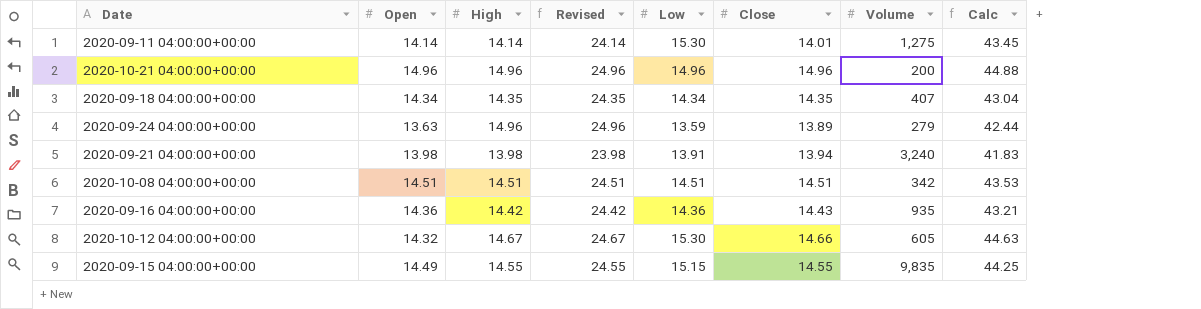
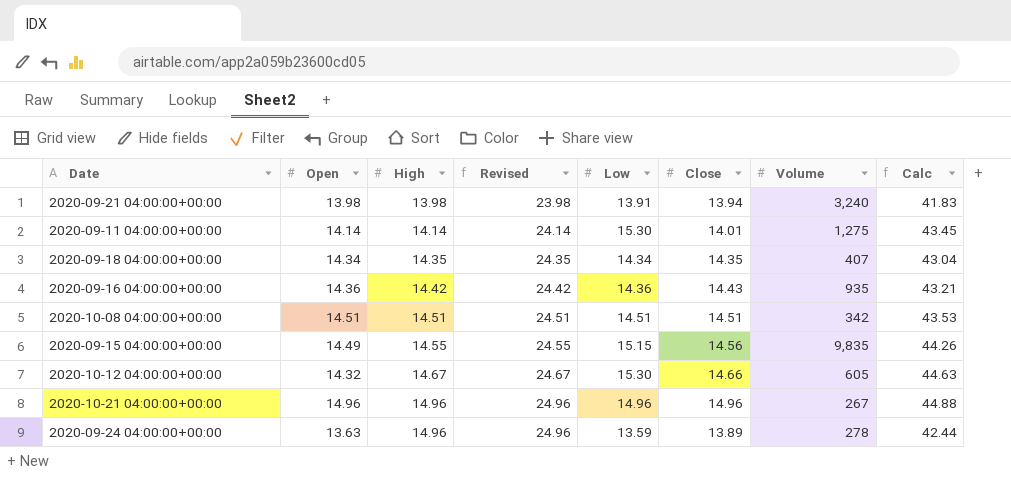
row order: none -> High ascending
2020-09-15 04:00:00+00:00 | Close: 14.55 -> 14.56
2020-09-15 04:00:00+00:00 | Calc: 44.25 -> 44.26
2020-10-21 04:00:00+00:00 | Volume: 200 -> 267
2020-09-24 04:00:00+00:00 | Volume: 279 -> 278

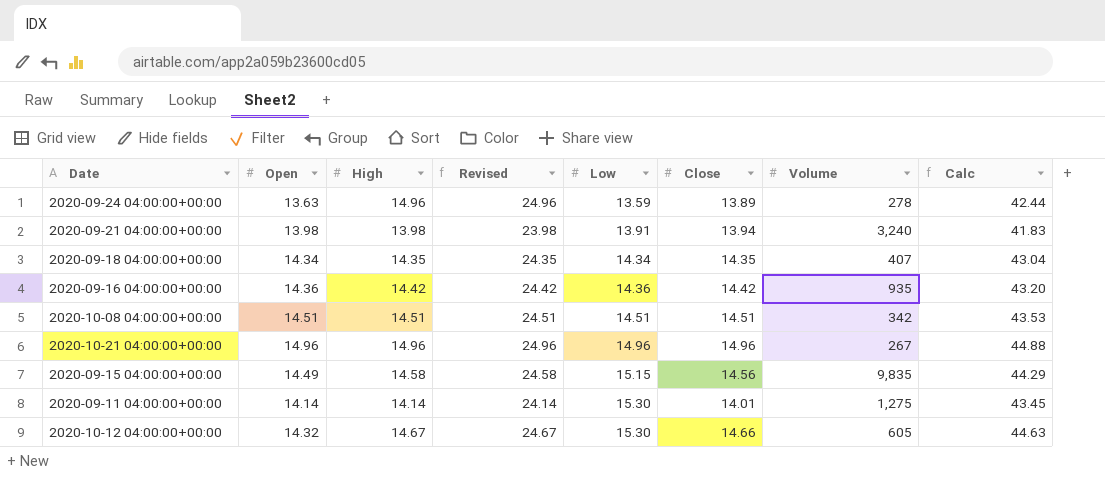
row order: High ascending -> Low ascending
2020-09-16 04:00:00+00:00 | Close: 14.43 -> 14.42
2020-09-16 04:00:00+00:00 | Calc: 43.21 -> 43.20
2020-09-15 04:00:00+00:00 | High: 14.55 -> 14.58
2020-09-15 04:00:00+00:00 | Revised: 24.55 -> 24.58
2020-09-15 04:00:00+00:00 | Calc: 44.26 -> 44.29

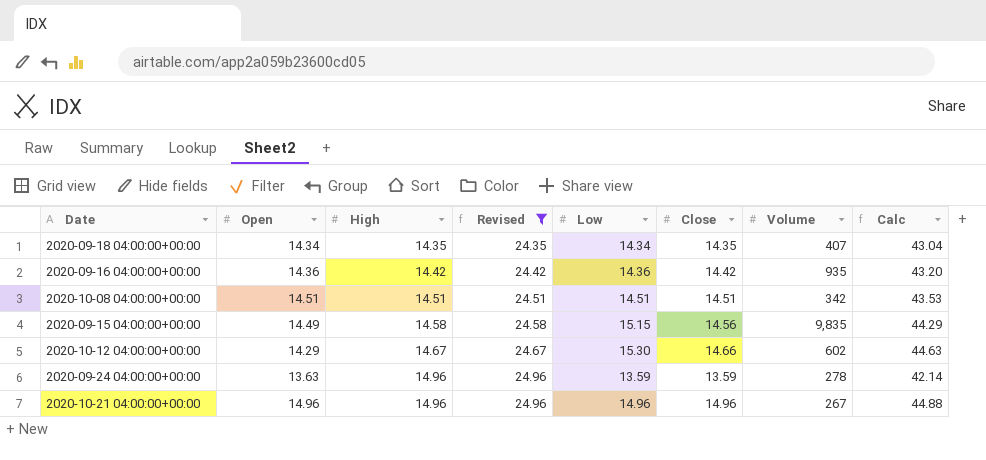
filter: none -> Revised >= 24.35
row order: Low ascending -> High ascending
2020-10-12 04:00:00+00:00 | Open: 14.32 -> 14.29
2020-10-12 04:00:00+00:00 | Volume: 605 -> 602
2020-09-24 04:00:00+00:00 | Close: 13.89 -> 13.59
2020-09-24 04:00:00+00:00 | Calc: 42.44 -> 42.14

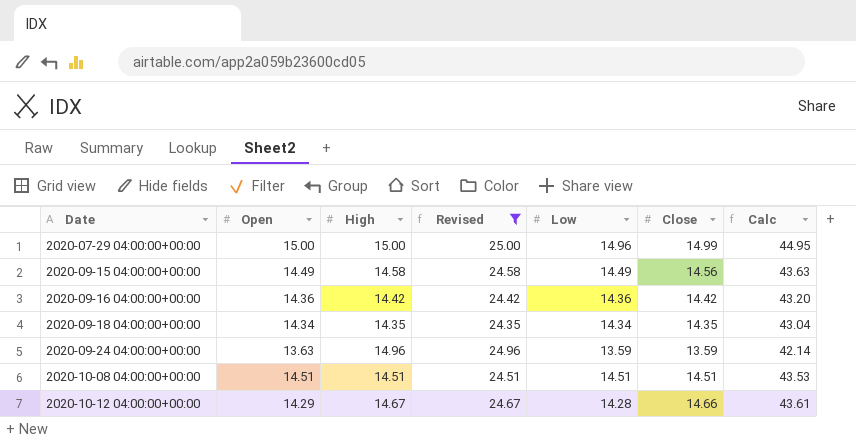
row order: High ascending -> Date ascending
column Volume | position: 7 -> none
row 2020-10-21 04:00:00+00:00: 14.96 | 14.96 | 24.96 | 14.96 | 14.96 | 267 | 44.88 -> none
row 2020-07-29 04:00:00+00:00: none -> 15.00 | 15.00 | 25.00 | 14.96 | 14.99 | 44.95
2020-09-15 04:00:00+00:00 | Low: 15.15 -> 14.49
2020-09-15 04:00:00+00:00 | Calc: 44.29 -> 43.63
2020-10-12 04:00:00+00:00 | Low: 15.30 -> 14.28
2020-10-12 04:00:00+00:00 | Calc: 44.63 -> 43.61

